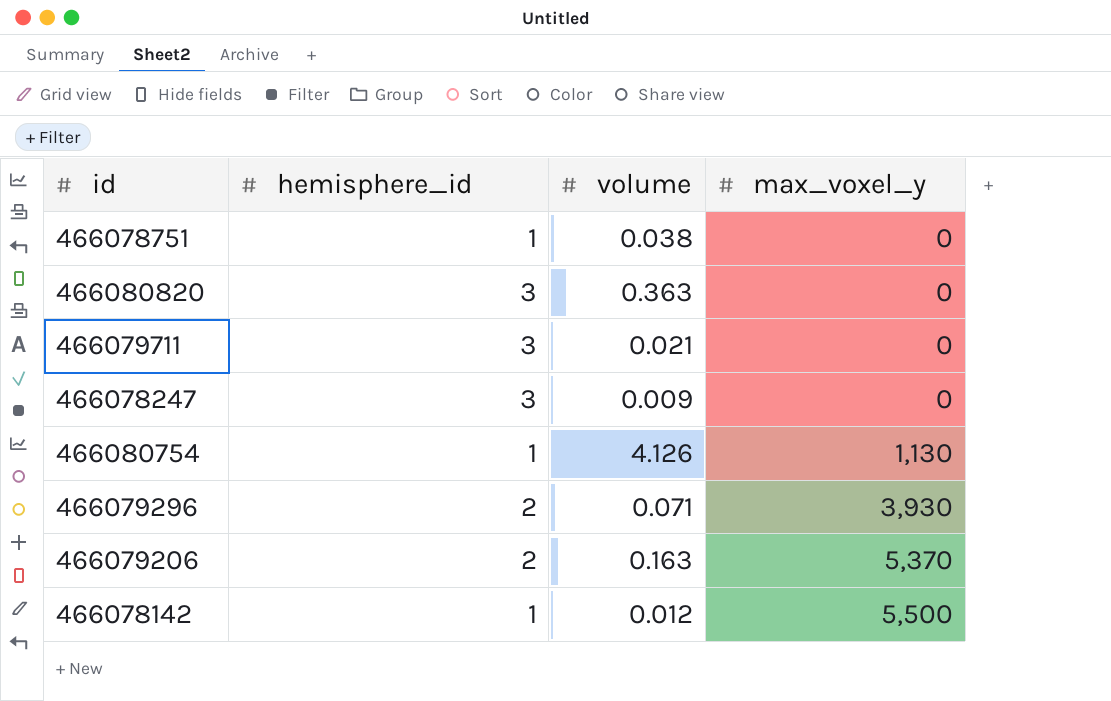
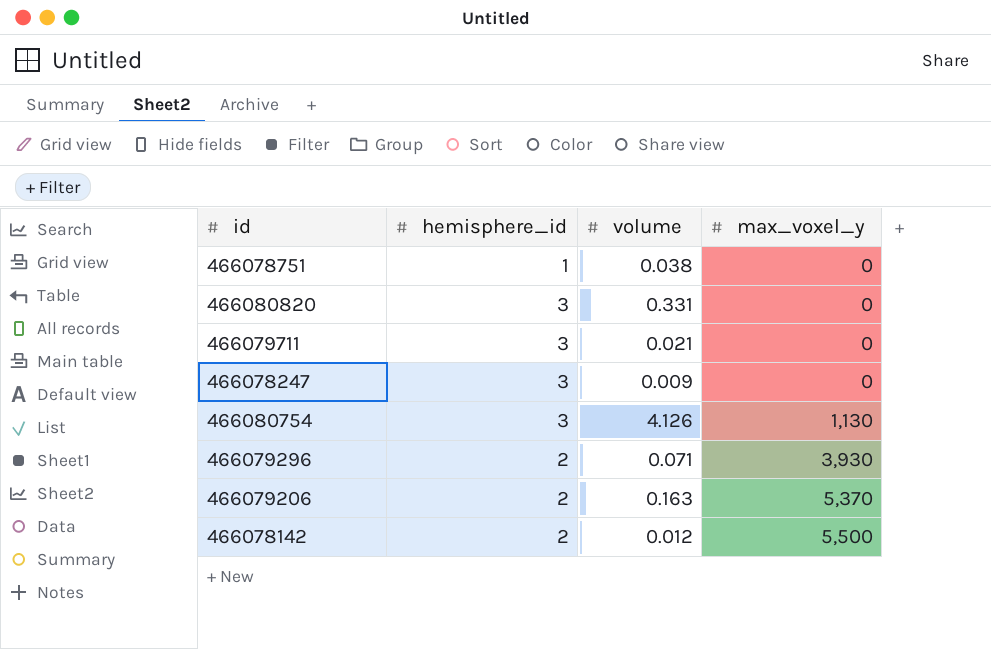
466080820 | volume: 0.363 -> 0.331
466080754 | hemisphere_id: 1 -> 3
466078142 | hemisphere_id: 1 -> 2

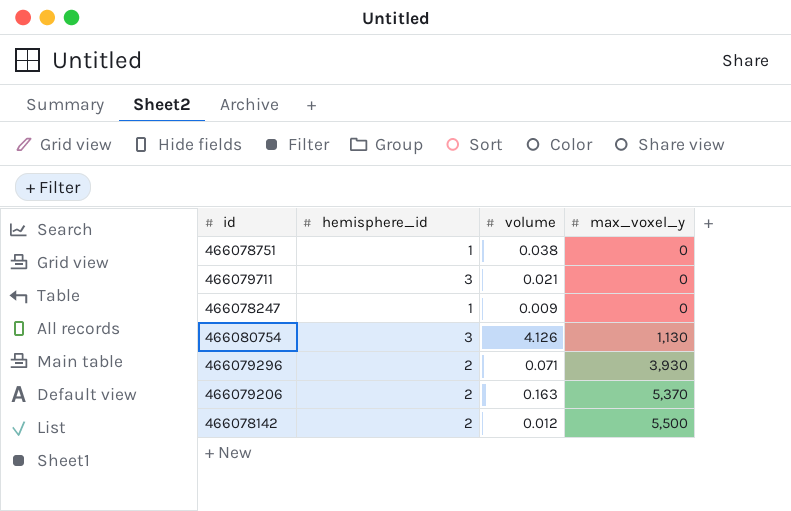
row 466080820: 3 | 0.331 | 0 -> none
466078247 | hemisphere_id: 3 -> 1

